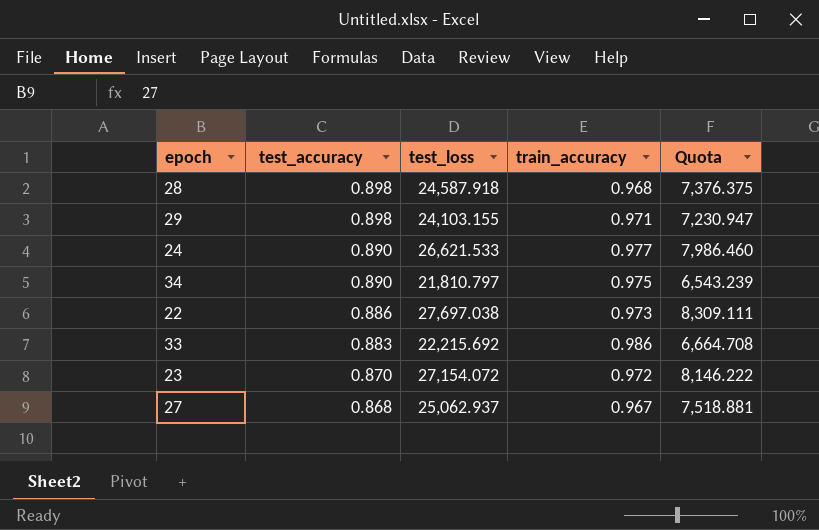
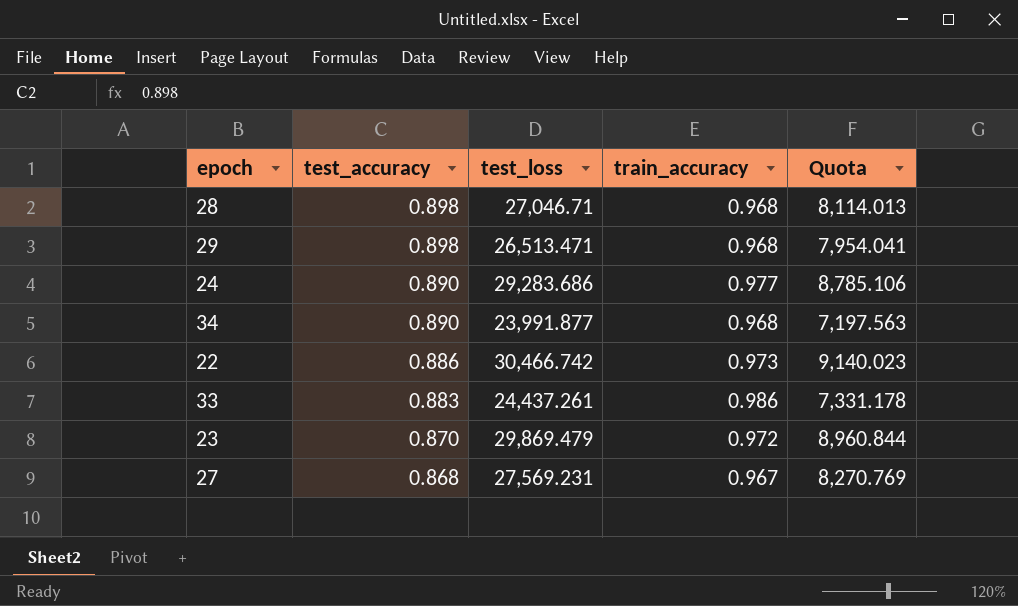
28 | test_loss: 24,587.918 -> 27,046.71
28 | Quota: 7,376.375 -> 8,114.013
29 | test_loss: 24,103.155 -> 26,513.471
29 | train_accuracy: 0.971 -> 0.968
29 | Quota: 7,230.947 -> 7,954.041
24 | test_loss: 26,621.533 -> 29,283.686
24 | Quota: 7,986.460 -> 8,785.106
34 | test_loss: 21,810.797 -> 23,991.877
34 | train_accuracy: 0.975 -> 0.968
34 | Quota: 6,543.239 -> 7,197.563
22 | test_loss: 27,697.038 -> 30,466.742
22 | Quota: 8,309.111 -> 9,140.023
33 | test_loss: 22,215.692 -> 24,437.261
33 | Quota: 6,664.708 -> 7,331.178
23 | test_loss: 27,154.072 -> 29,869.479
23 | Quota: 8,146.222 -> 8,960.844
27 | test_loss: 25,062.937 -> 27,569.231
27 | Quota: 7,518.881 -> 8,270.769

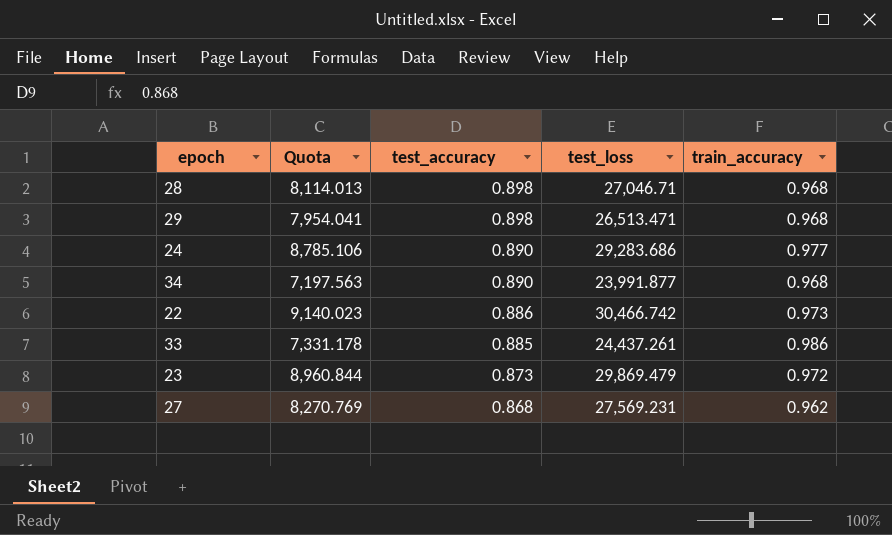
column Quota | position: 5 -> 2
33 | test_accuracy: 0.883 -> 0.885
23 | test_accuracy: 0.870 -> 0.873
27 | train_accuracy: 0.967 -> 0.962

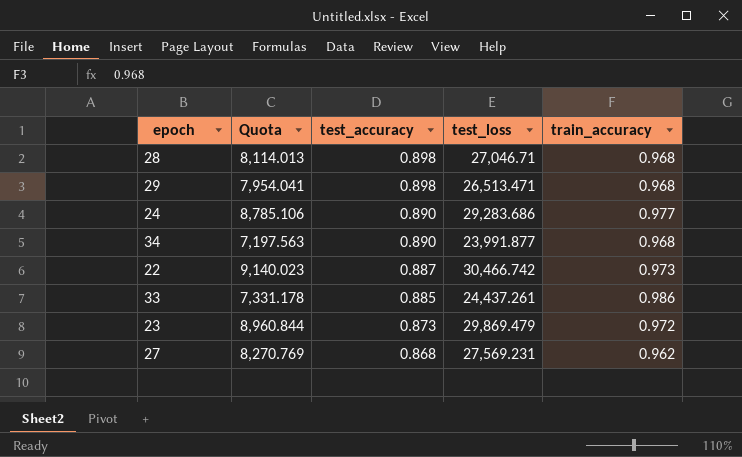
22 | test_accuracy: 0.886 -> 0.887

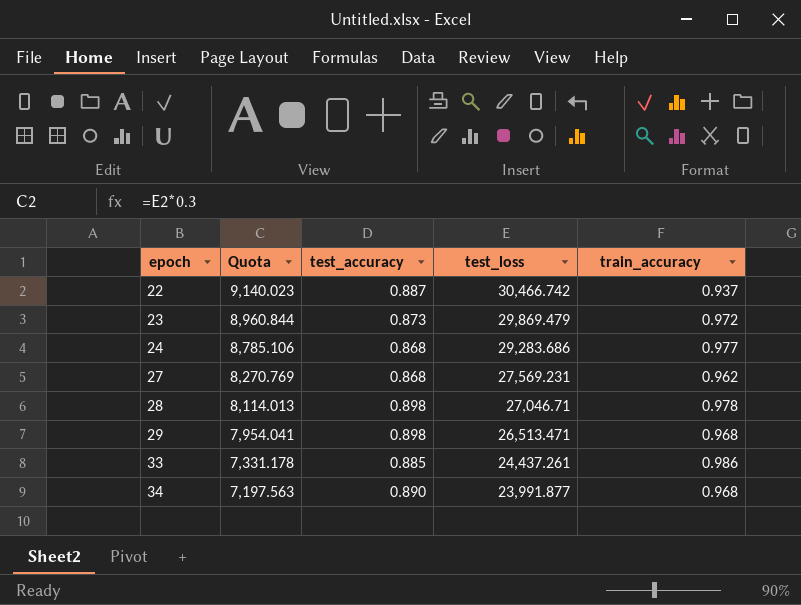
row order: test_accuracy descending -> epoch ascending
22 | train_accuracy: 0.973 -> 0.937
24 | test_accuracy: 0.890 -> 0.868
28 | train_accuracy: 0.968 -> 0.978

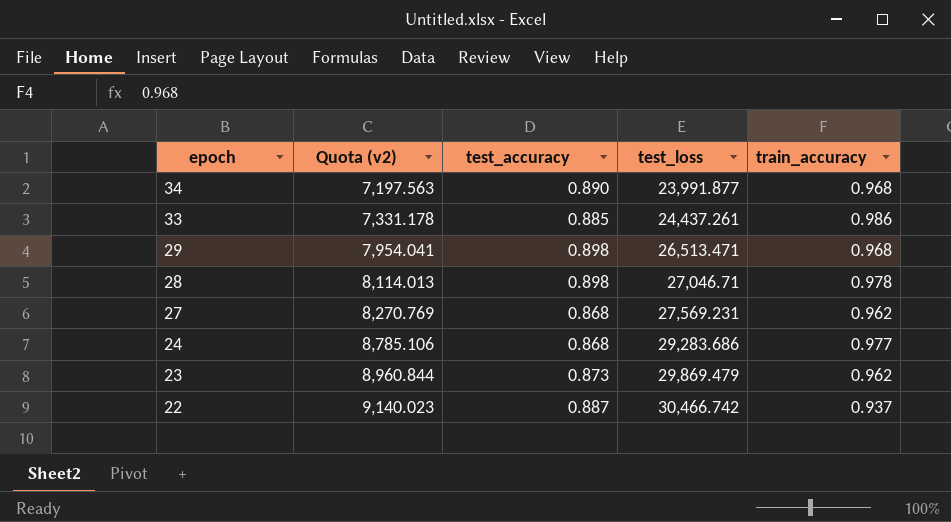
row order: epoch ascending -> epoch descending
column name: Quota -> Quota (v2)
23 | train_accuracy: 0.972 -> 0.962

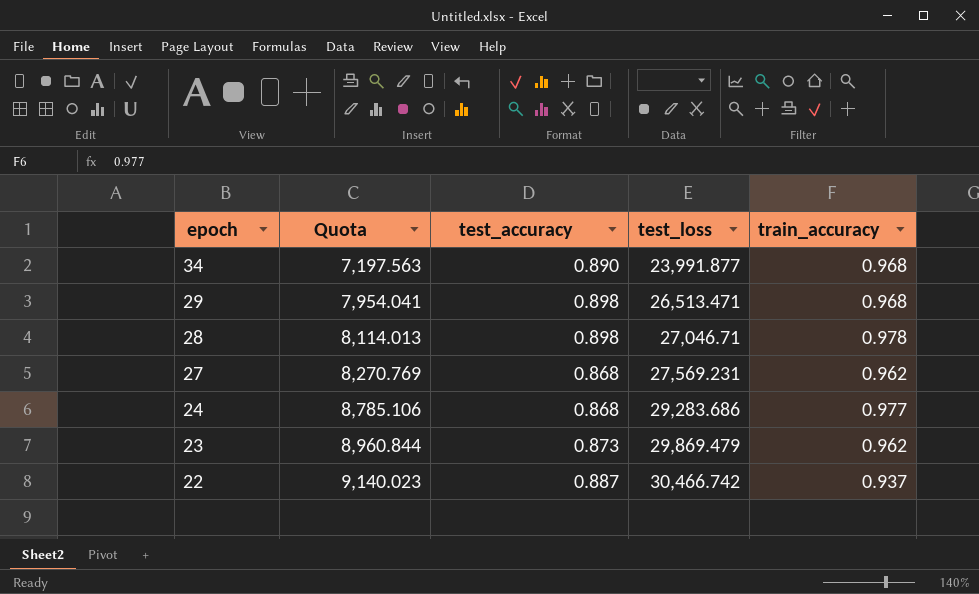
column name: Quota (v2) -> Quota
row 33: 7,331.178 | 0.885 | 24,437.261 | 0.986 -> none

